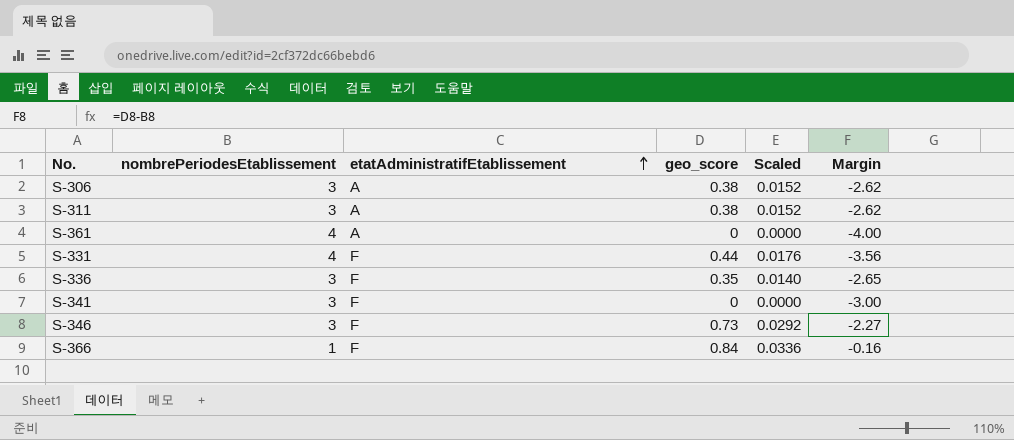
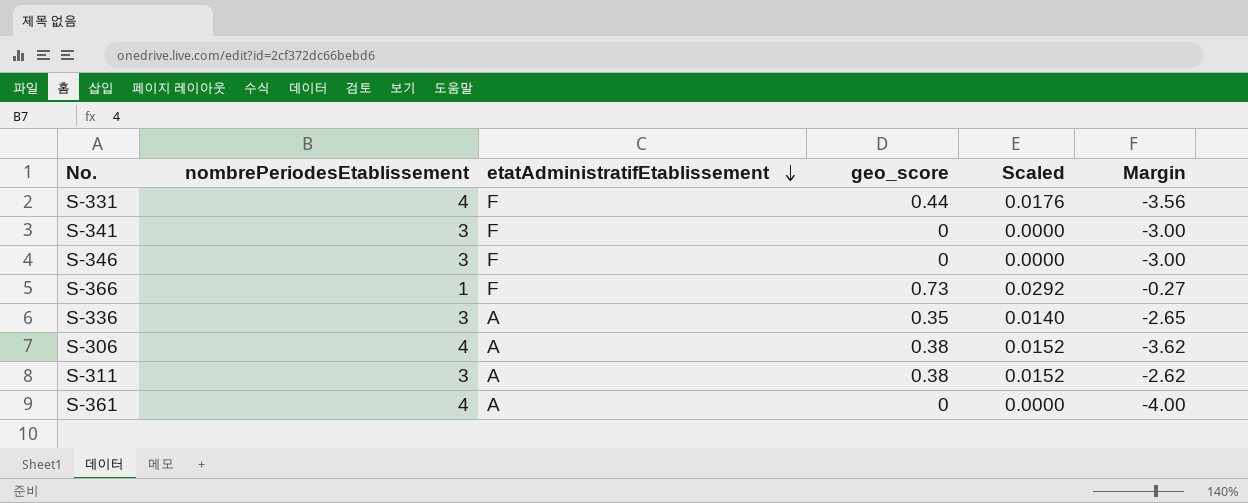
row order: etatAdministratifEtablissement ascending -> etatAdministratifEtablissement descending
S-346 | geo_score: 0.73 -> 0
S-346 | Scaled: 0.0292 -> 0.0000
S-346 | Margin: -2.27 -> -3.00
S-366 | geo_score: 0.84 -> 0.73
S-366 | Scaled: 0.0336 -> 0.0292
S-366 | Margin: -0.16 -> -0.27
S-336 | etatAdministratifEtablissement: F -> A
S-306 | nombrePeriodesEtablissement: 3 -> 4
S-306 | Margin: -2.62 -> -3.62

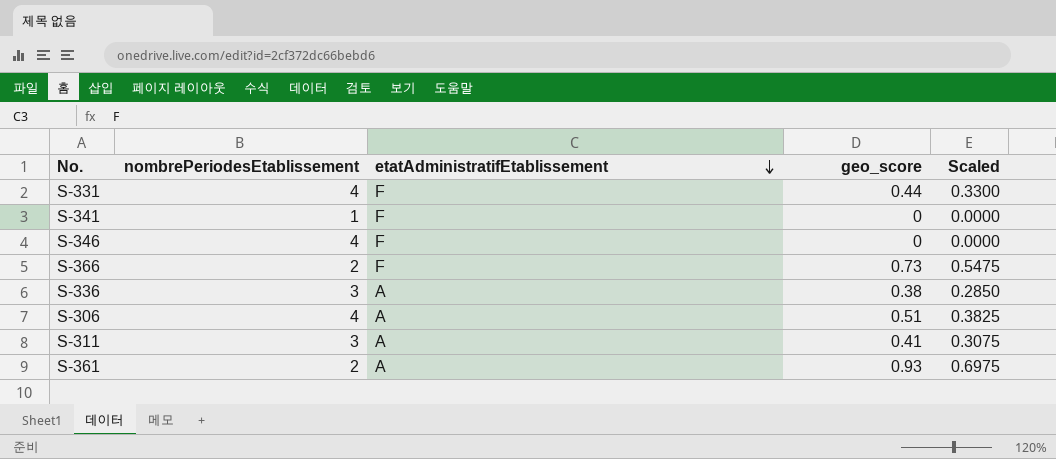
column Margin | formula: [geo_score] - [nombrePeriodesEtablissement] -> none
column Scaled | formula: [geo_score] * 0.04 -> [geo_score] * 0.75
S-341 | nombrePeriodesEtablissement: 3 -> 1
S-346 | nombrePeriodesEtablissement: 3 -> 4
S-366 | nombrePeriodesEtablissement: 1 -> 2
S-336 | geo_score: 0.35 -> 0.38
S-306 | geo_score: 0.38 -> 0.51
S-311 | geo_score: 0.38 -> 0.41
S-361 | nombrePeriodesEtablissement: 4 -> 2
S-361 | geo_score: 0 -> 0.93

